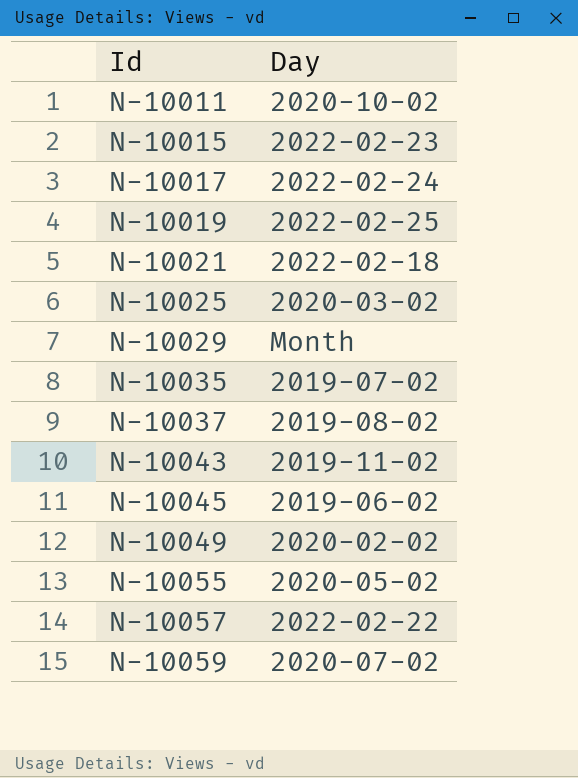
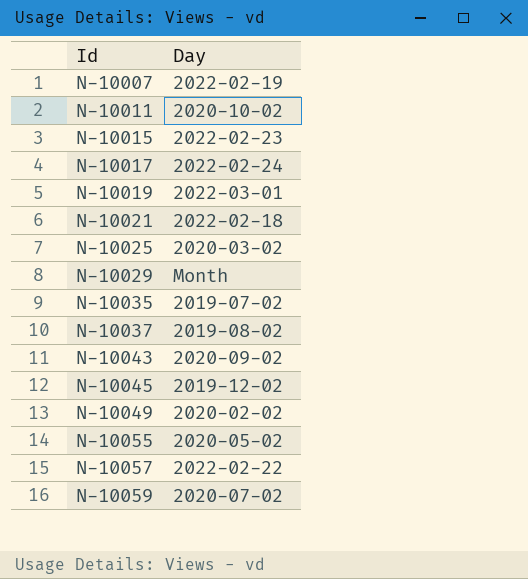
row N-10007: none -> 2022-02-19
N-10019 | Day: 2022-02-25 -> 2022-03-01
N-10043 | Day: 2019-11-02 -> 2020-09-02
N-10045 | Day: 2019-06-02 -> 2019-12-02

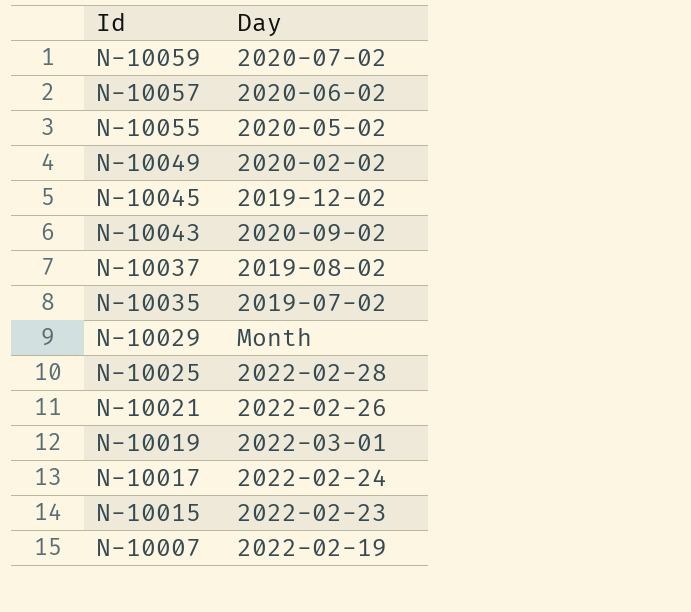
row order: Id ascending -> Id descending
row N-10011: 2020-10-02 -> none
N-10057 | Day: 2022-02-22 -> 2020-06-02
N-10025 | Day: 2020-03-02 -> 2022-02-28
N-10021 | Day: 2022-02-18 -> 2022-02-26

